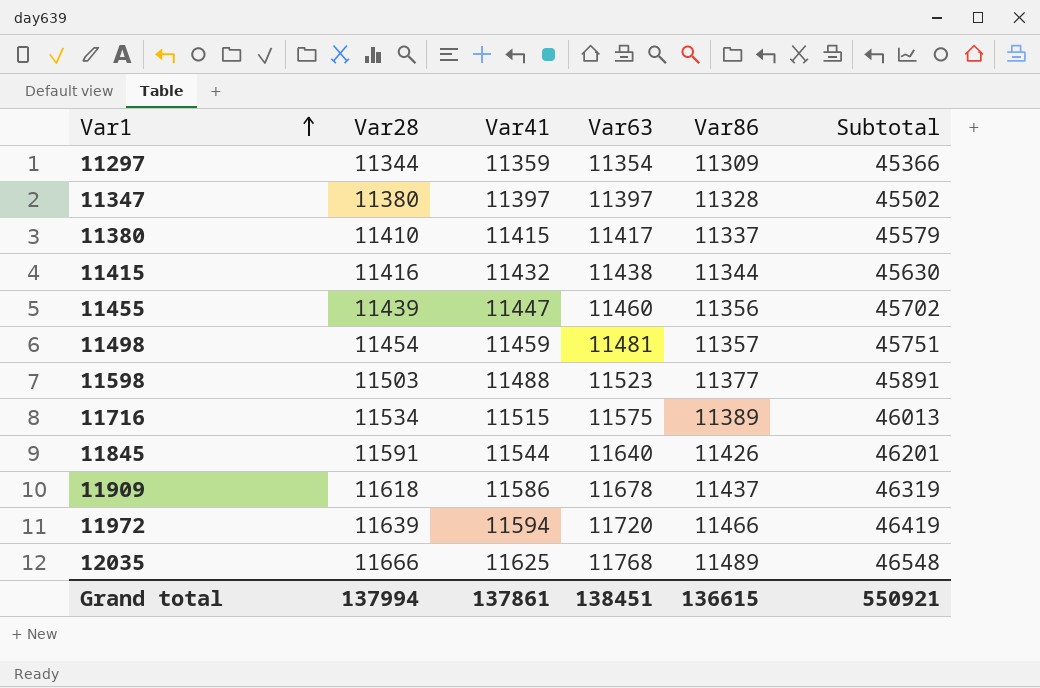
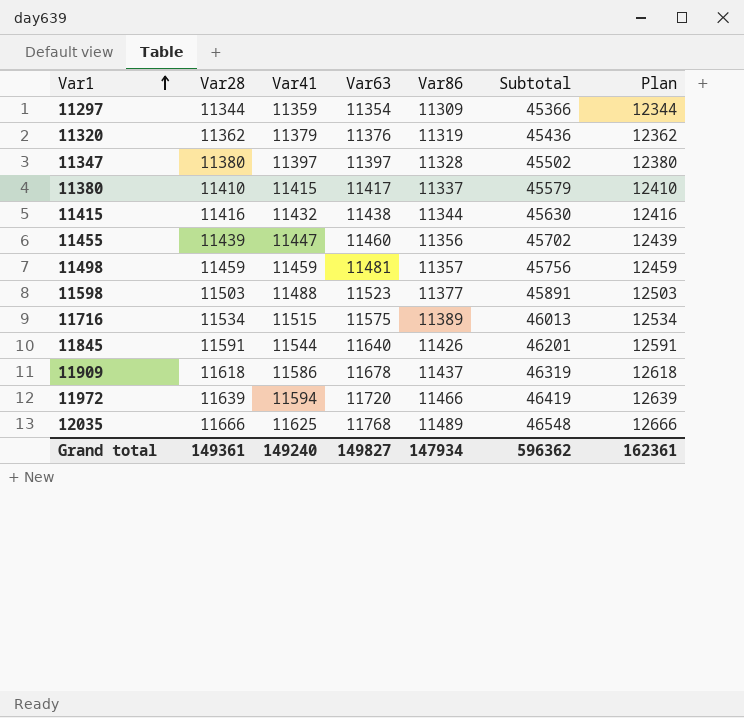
column Plan | formula: none -> [Var28] + 1000
row 11320: none -> 11362 | 11379 | 11376 | 11319 | 45436 | 12362
11498 | Var28: 11454 -> 11459
11498 | Subtotal: 45751 -> 45756
Grand total | Var28: 137994 -> 149361
Grand total | Var41: 137861 -> 149240
Grand total | Var63: 138451 -> 149827
Grand total | Var86: 136615 -> 147934
Grand total | Subtotal: 550921 -> 596362

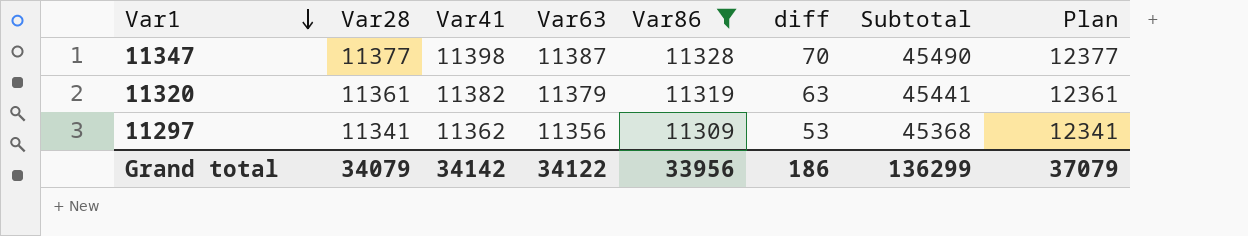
filter: none -> Var86 <= 11328
row order: Var1 ascending -> Var1 descending
column diff | formula: none -> [Var41] - [Var86]
11347 | Var28: 11380 -> 11377
11347 | Var41: 11397 -> 11398
11347 | Var63: 11397 -> 11387
11347 | Subtotal: 45502 -> 45490
11347 | Plan: 12380 -> 12377
11320 | Var28: 11362 -> 11361
11320 | Var41: 11379 -> 11382
11320 | Var63: 11376 -> 11379
11320 | Subtotal: 45436 -> 45441
11320 | Plan: 12362 -> 12361
11297 | Var28: 11344 -> 11341
11297 | Var41: 11359 -> 11362
11297 | Var63: 11354 -> 11356
11297 | Subtotal: 45366 -> 45368
11297 | Plan: 12344 -> 12341
Grand total | Var28: 149361 -> 34079
Grand total | Var41: 149240 -> 34142
Grand total | Var63: 149827 -> 34122
Grand total | Var86: 147934 -> 33956
Grand total | Subtotal: 596362 -> 136299
Grand total | Plan: 162361 -> 37079

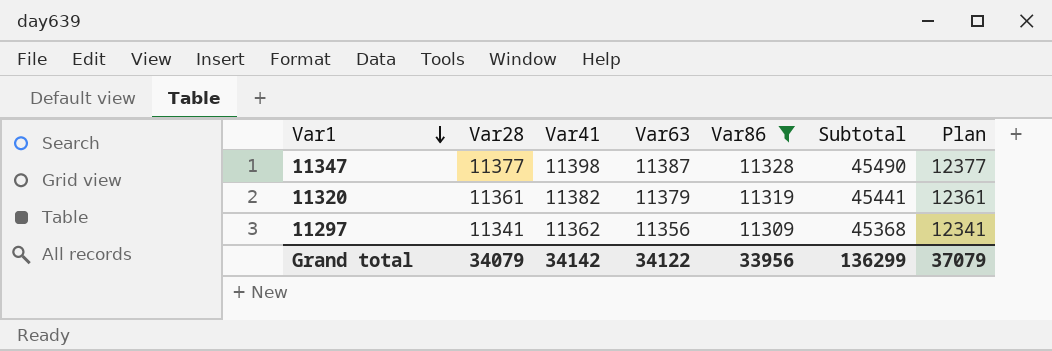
column diff | formula: [Var41] - [Var86] -> none

